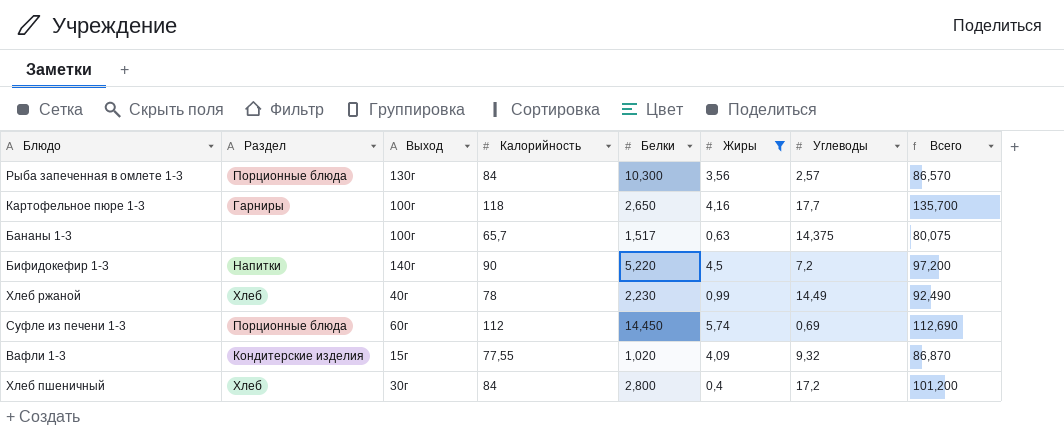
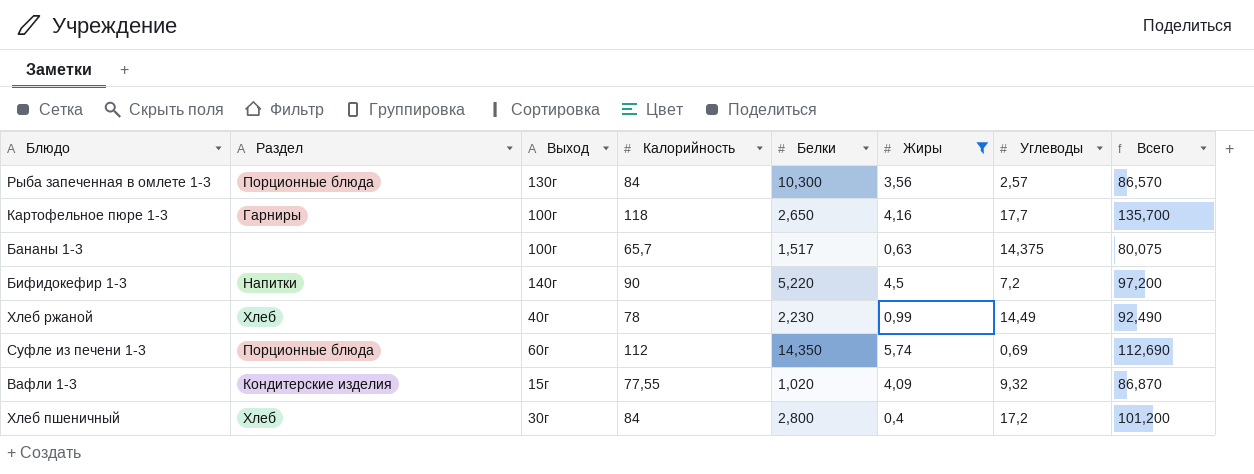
Суфле из печени 1-3 | Белки: 14,450 -> 14,350

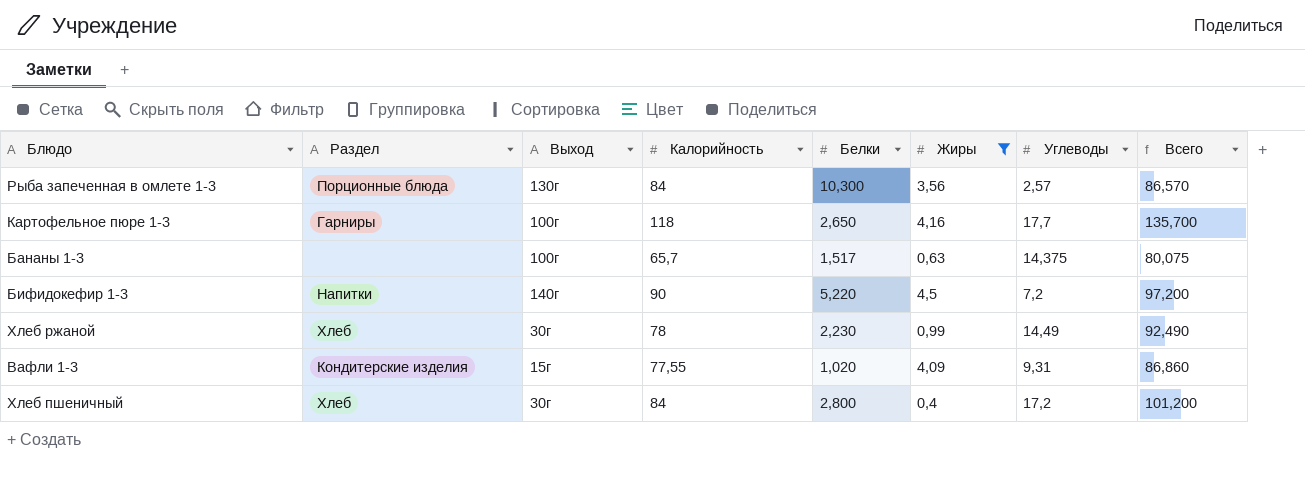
row Суфле из печени 1-3: Порционные блюда | 60г | 112 | 14,350 | 5,74 | 0,69 | 112,690 -> none
Хлеб ржаной | Выход: 40г -> 30г
Вафли 1-3 | Углеводы: 9,32 -> 9,31
Вафли 1-3 | Всего: 86,870 -> 86,860

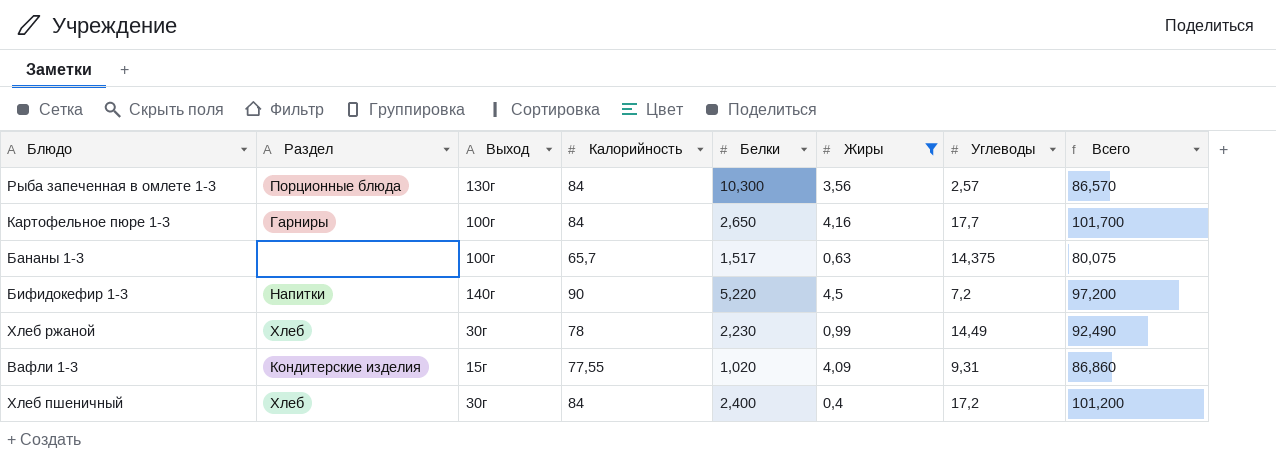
Картофельное пюре 1-3 | Калорийность: 118 -> 84
Картофельное пюре 1-3 | Всего: 135,700 -> 101,700
Хлеб пшеничный | Белки: 2,800 -> 2,400

